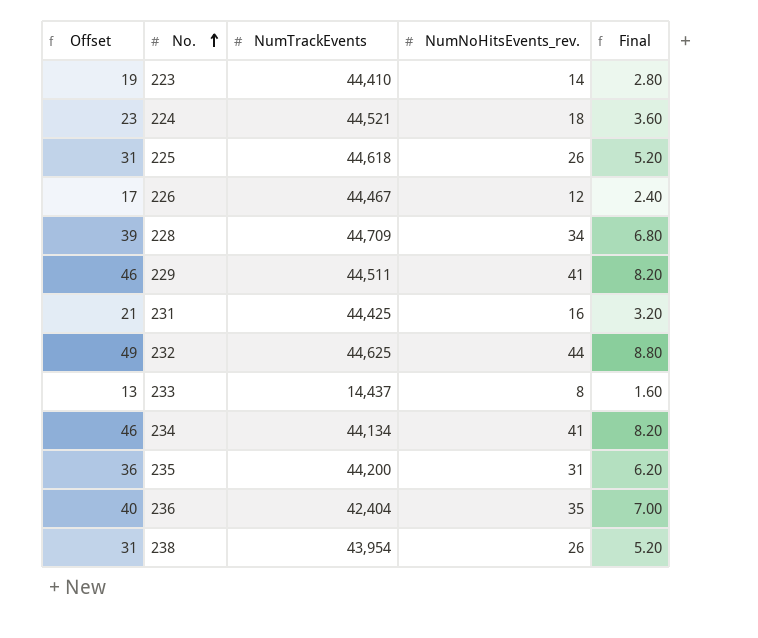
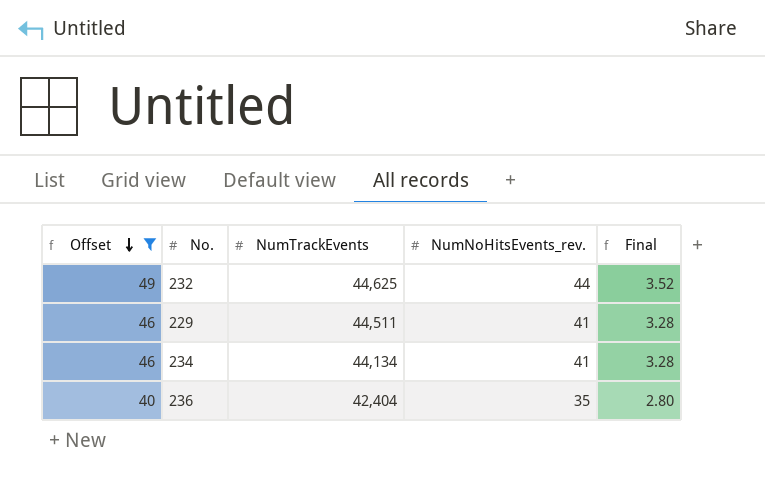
filter: none -> Offset >= 40
row order: No. ascending -> Offset descending
column Final | formula: [NumNoHitsEvents_rev.] * 0.2 -> [NumNoHitsEvents_rev.] * 0.08

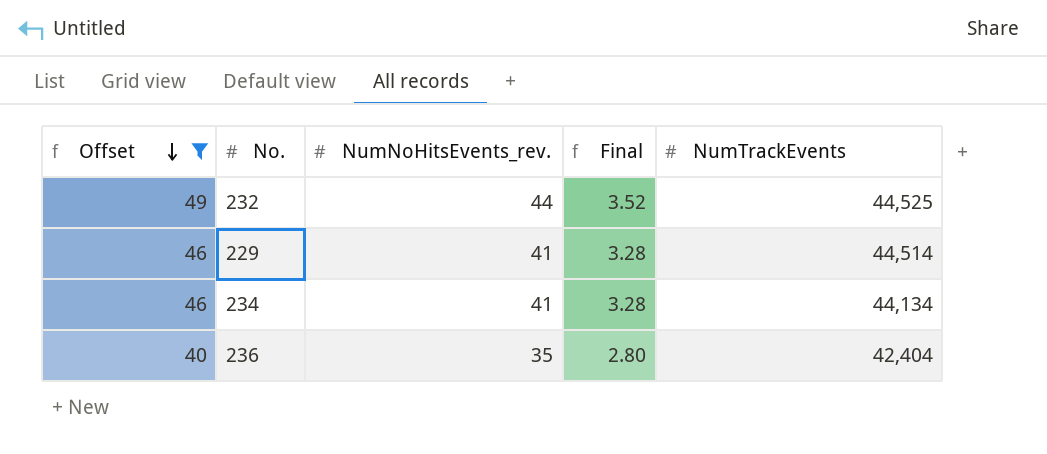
column NumTrackEvents | position: 3 -> 5
232 | NumTrackEvents: 44,625 -> 44,525
229 | NumTrackEvents: 44,511 -> 44,514

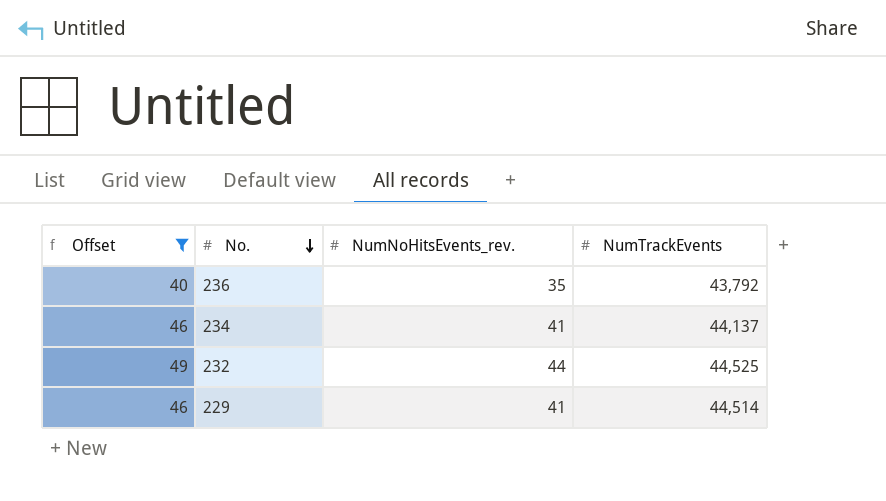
row order: Offset descending -> No. descending
column Final | formula: [NumNoHitsEvents_rev.] * 0.08 -> none
236 | NumTrackEvents: 42,404 -> 43,792
234 | NumTrackEvents: 44,134 -> 44,137

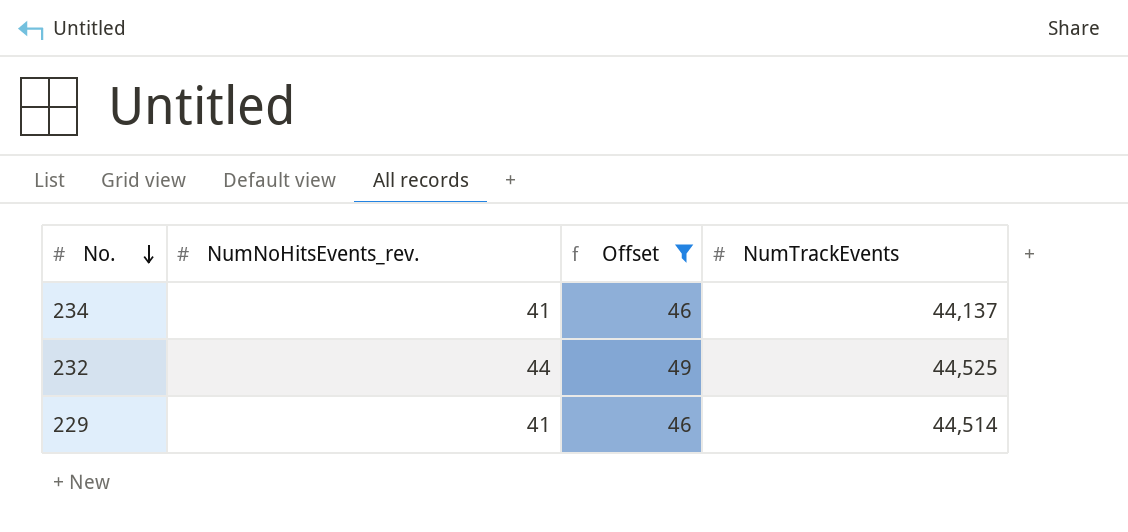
column Offset | position: 1 -> 3
row 236: 40 | 35 | 43,792 -> none

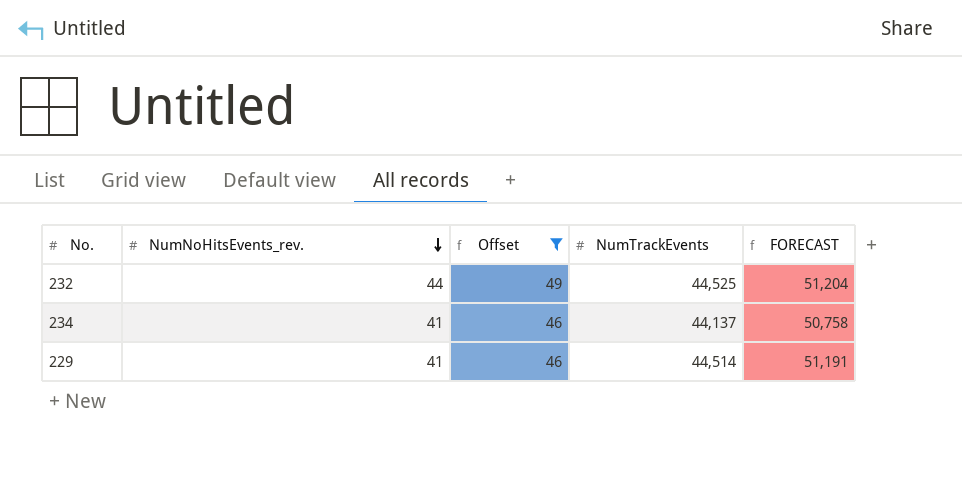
row order: No. descending -> NumNoHitsEvents_rev. descending
column FORECAST | formula: none -> [NumTrackEvents] * 1.15

